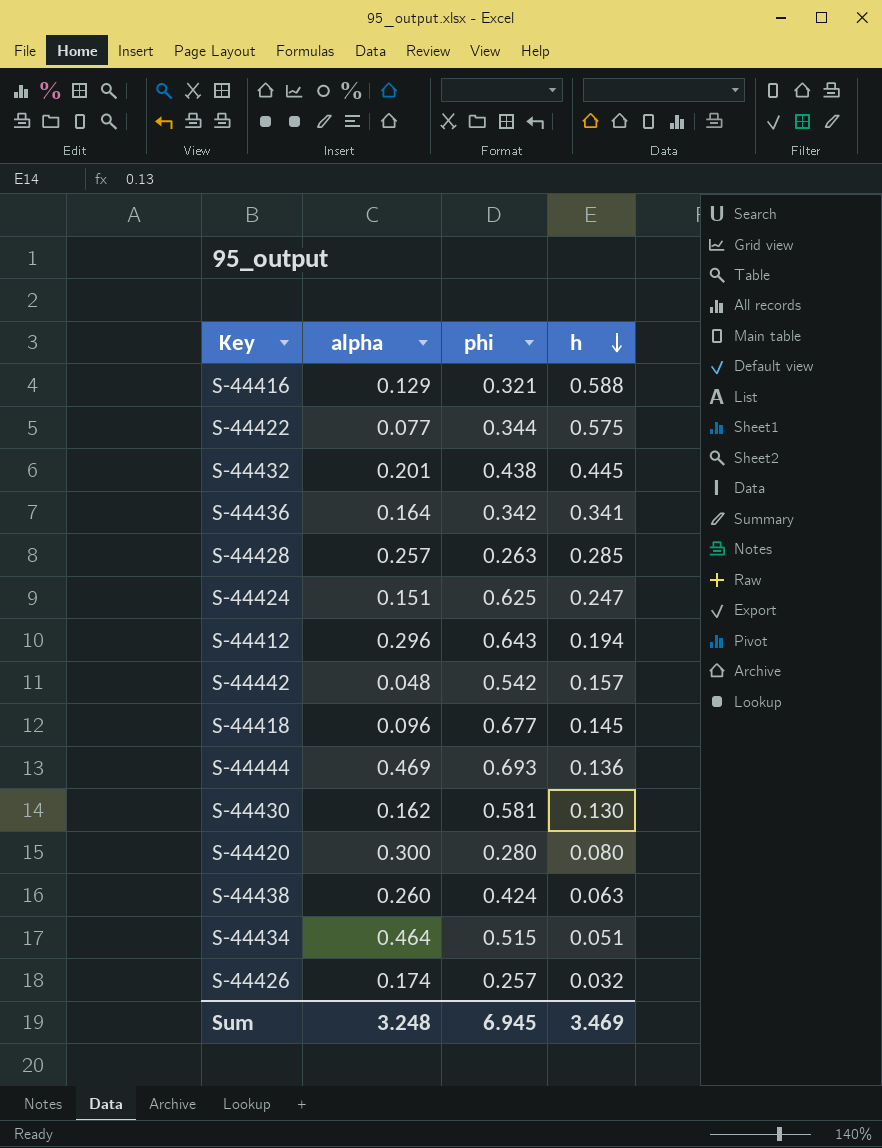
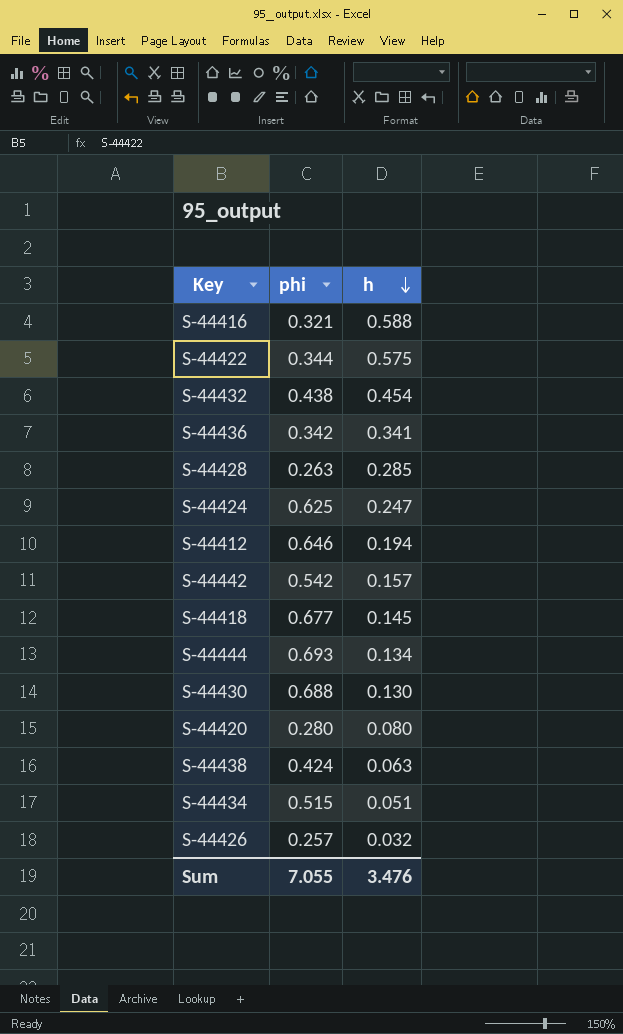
column alpha | position: 2 -> none
S-44432 | h: 0.445 -> 0.454
S-44412 | phi: 0.643 -> 0.646
S-44444 | h: 0.136 -> 0.134
S-44430 | phi: 0.581 -> 0.688
Sum | phi: 6.945 -> 7.055
Sum | h: 3.469 -> 3.476

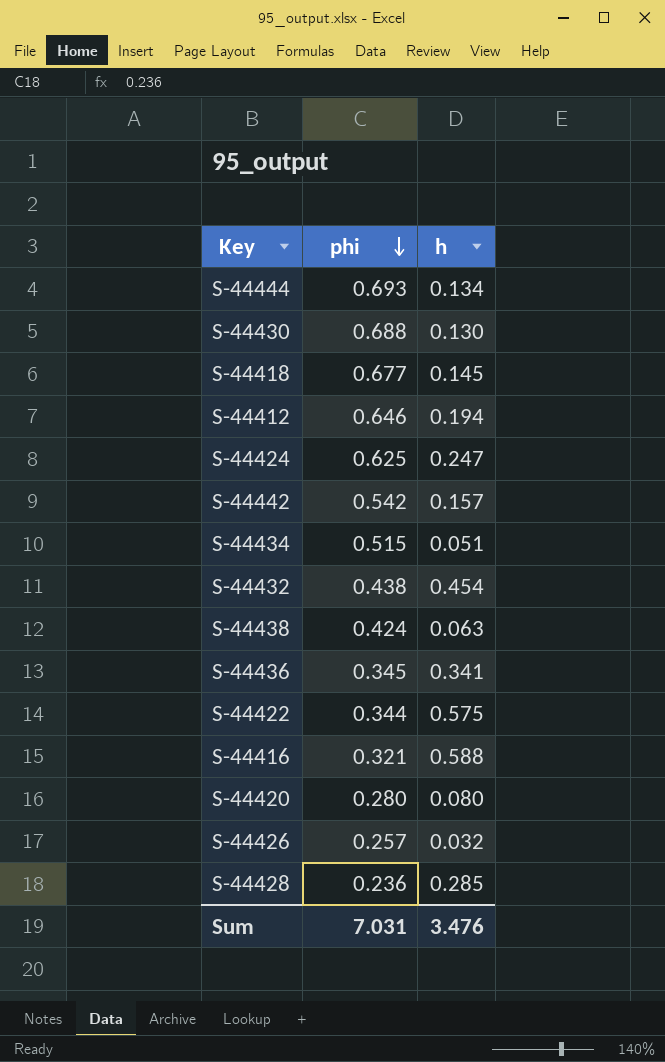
row order: h descending -> phi descending
S-44436 | phi: 0.342 -> 0.345
S-44428 | phi: 0.263 -> 0.236
Sum | phi: 7.055 -> 7.031

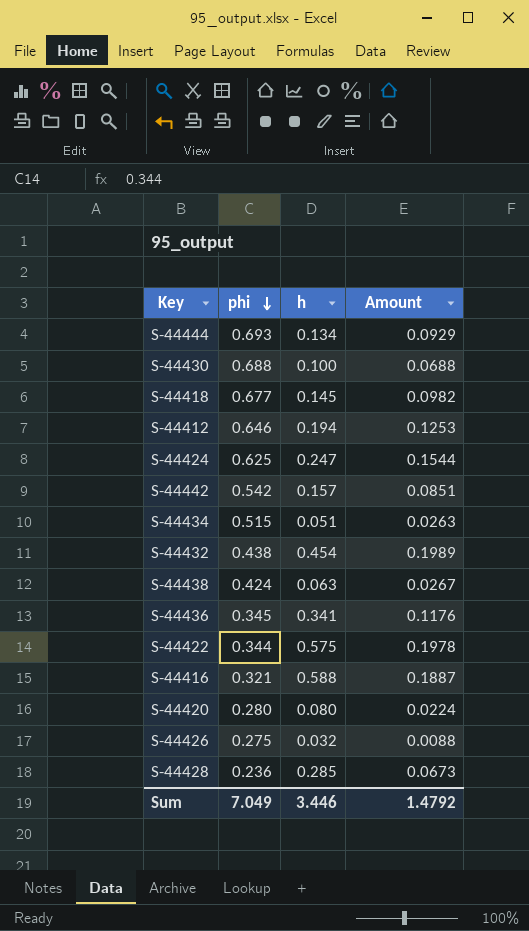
column Amount | formula: none -> [phi] * [h]
S-44430 | h: 0.130 -> 0.100
S-44426 | phi: 0.257 -> 0.275
Sum | phi: 7.031 -> 7.049
Sum | h: 3.476 -> 3.446

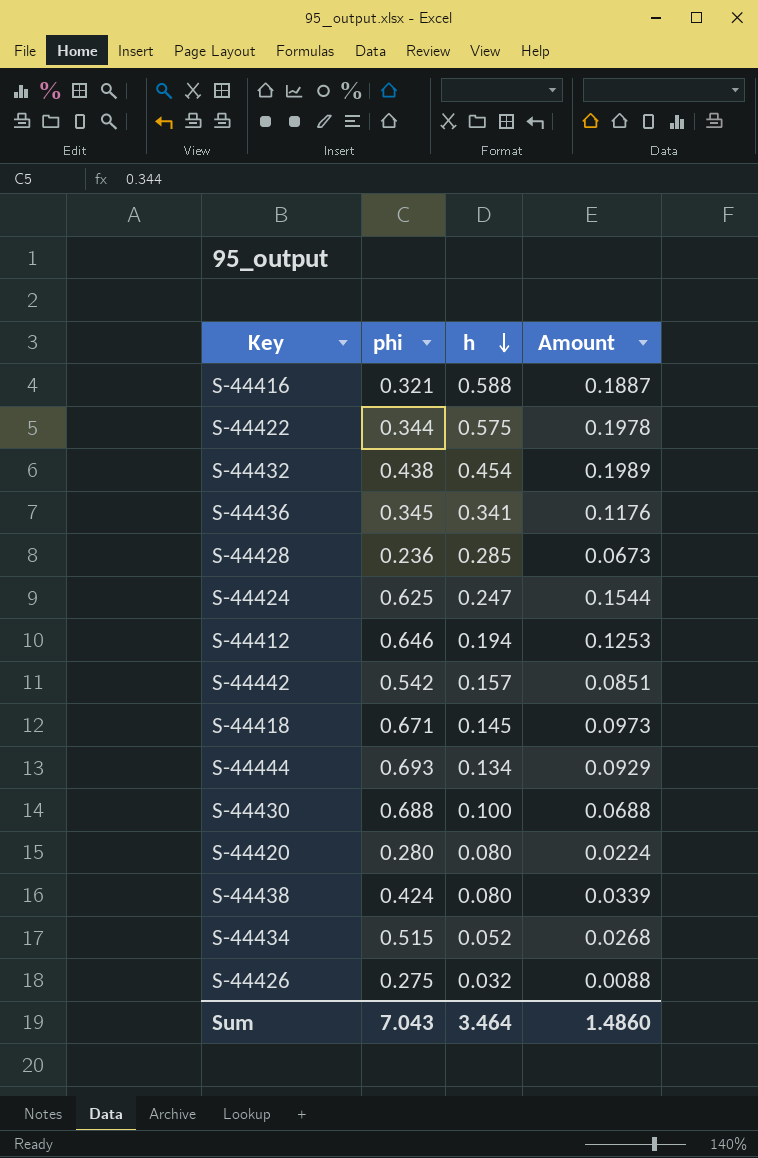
row order: phi descending -> h descending
S-44418 | phi: 0.677 -> 0.671
S-44418 | Amount: 0.0982 -> 0.0973
S-44438 | h: 0.063 -> 0.080
S-44438 | Amount: 0.0267 -> 0.0339
S-44434 | h: 0.051 -> 0.052
S-44434 | Amount: 0.0263 -> 0.0268
Sum | phi: 7.049 -> 7.043
Sum | h: 3.446 -> 3.464
Sum | Amount: 1.4792 -> 1.4860

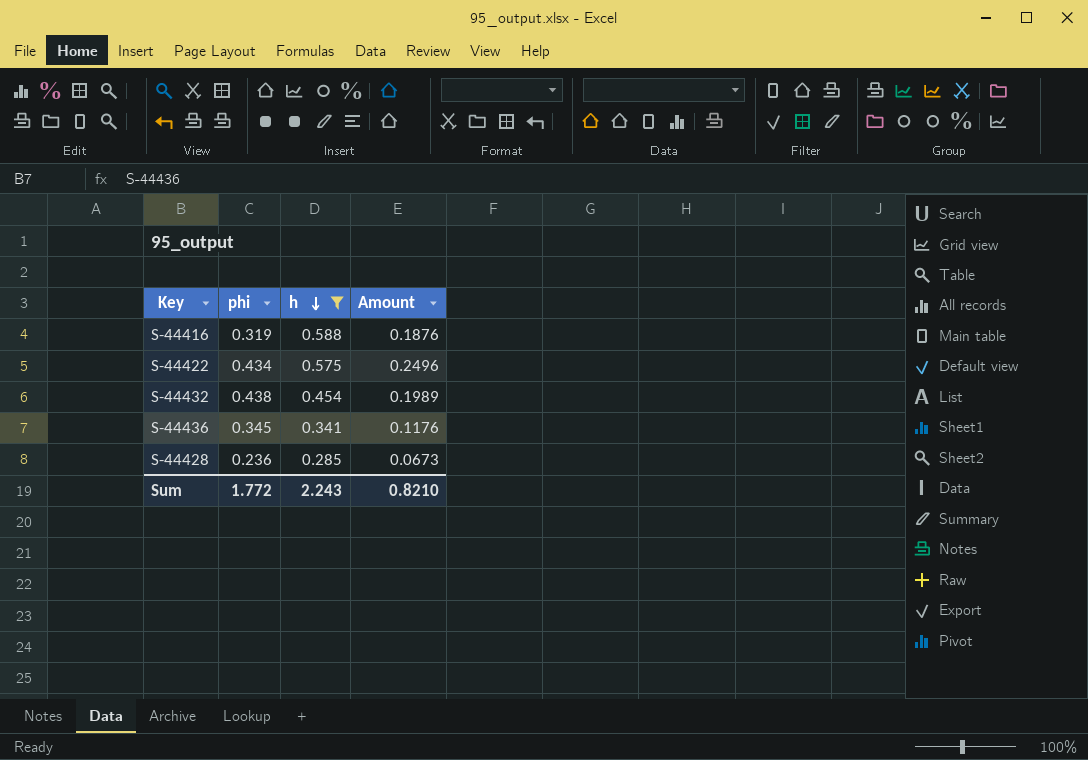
filter: none -> h >= 0.285
S-44416 | phi: 0.321 -> 0.319
S-44416 | Amount: 0.1887 -> 0.1876
S-44422 | phi: 0.344 -> 0.434
S-44422 | Amount: 0.1978 -> 0.2496
Sum | phi: 7.043 -> 1.772
Sum | h: 3.464 -> 2.243
Sum | Amount: 1.4860 -> 0.8210

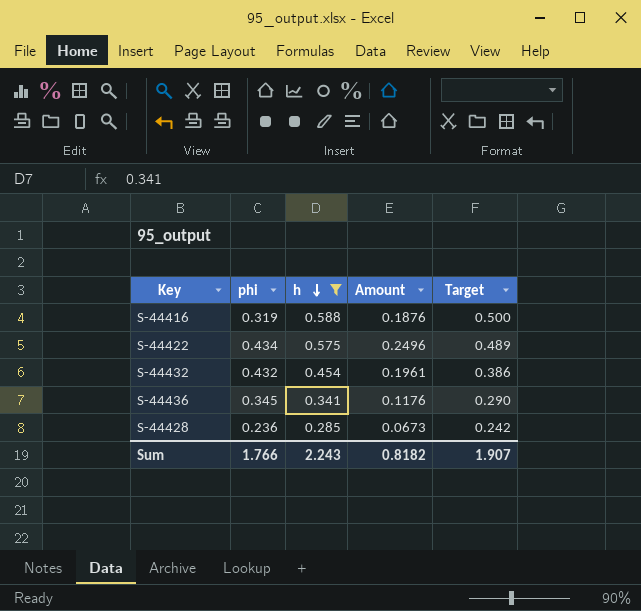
column Target | formula: none -> [h] * 0.85
S-44432 | phi: 0.438 -> 0.432
S-44432 | Amount: 0.1989 -> 0.1961
Sum | phi: 1.772 -> 1.766
Sum | Amount: 0.8210 -> 0.8182

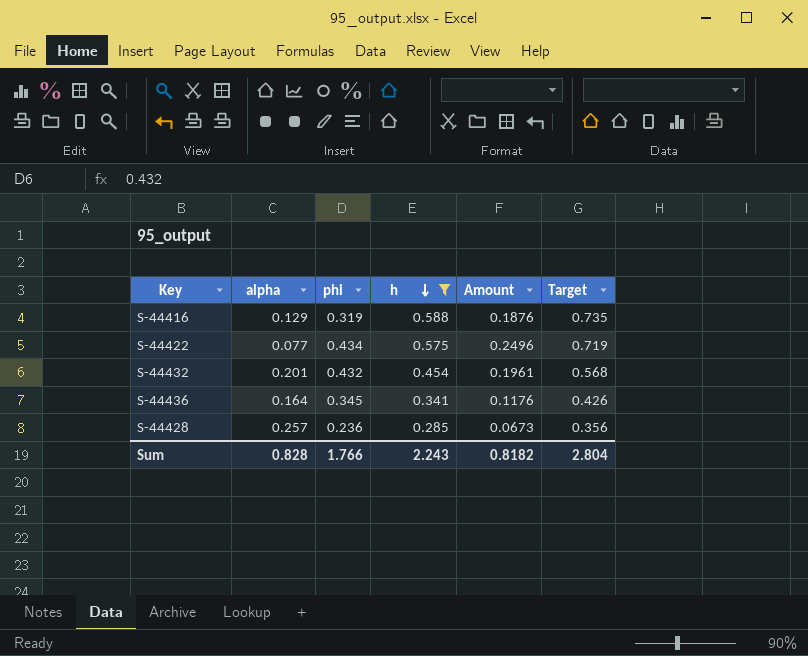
column alpha | position: none -> 2
column Target | formula: [h] * 0.85 -> [h] * 1.25
Sum | Target: 1.907 -> 2.804

